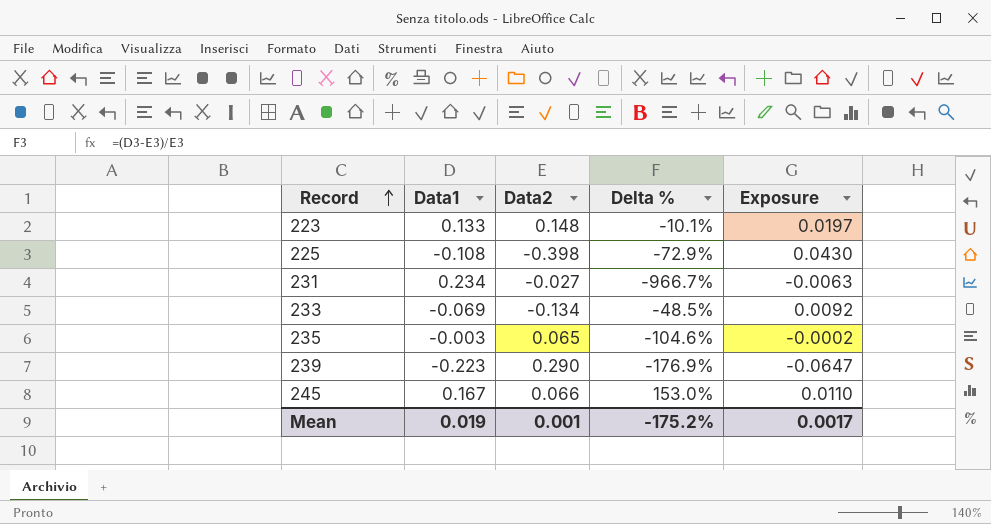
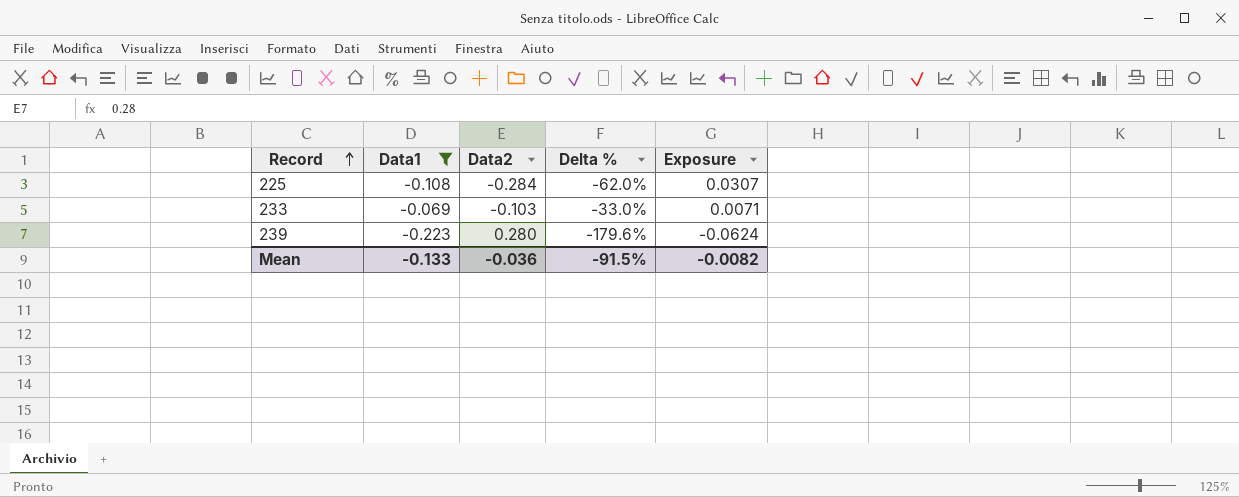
filter: none -> Data1 <= -0.069
225 | Data2: -0.398 -> -0.284
225 | Delta %: -72.9% -> -62.0%
225 | Exposure: 0.0430 -> 0.0307
233 | Data2: -0.134 -> -0.103
233 | Delta %: -48.5% -> -33.0%
233 | Exposure: 0.0092 -> 0.0071
239 | Data2: 0.290 -> 0.280
239 | Delta %: -176.9% -> -179.6%
239 | Exposure: -0.0647 -> -0.0624
Mean | Data1: 0.019 -> -0.133
Mean | Data2: 0.001 -> -0.036
Mean | Delta %: -175.2% -> -91.5%
Mean | Exposure: 0.0017 -> -0.0082

